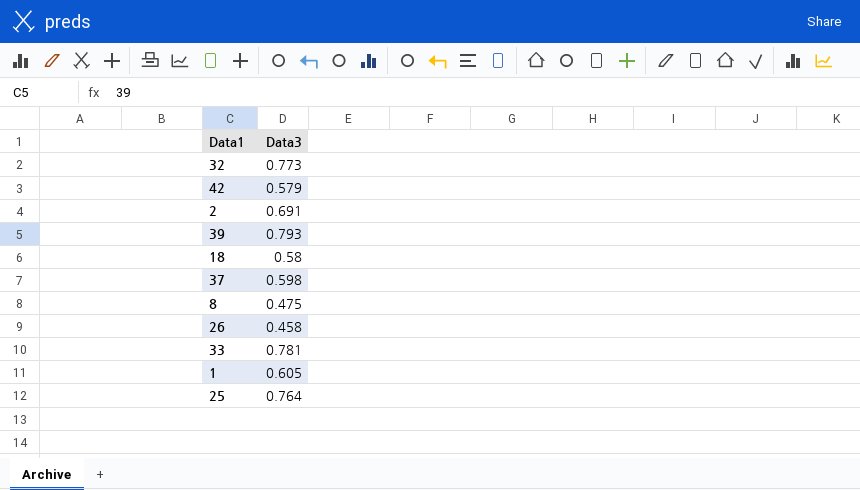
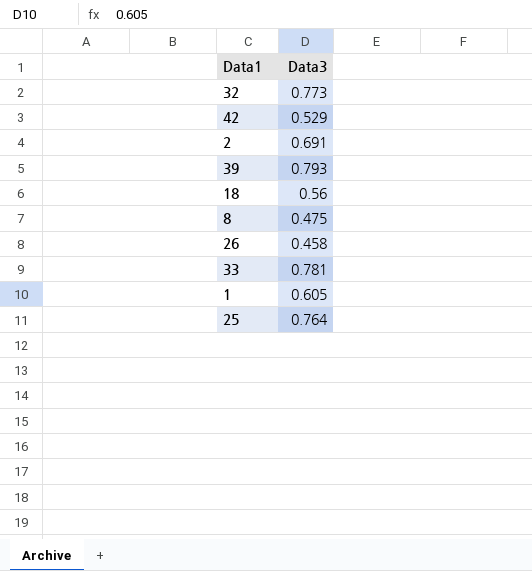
row 37: 0.598 -> none
42 | Data3: 0.579 -> 0.529
18 | Data3: 0.58 -> 0.56

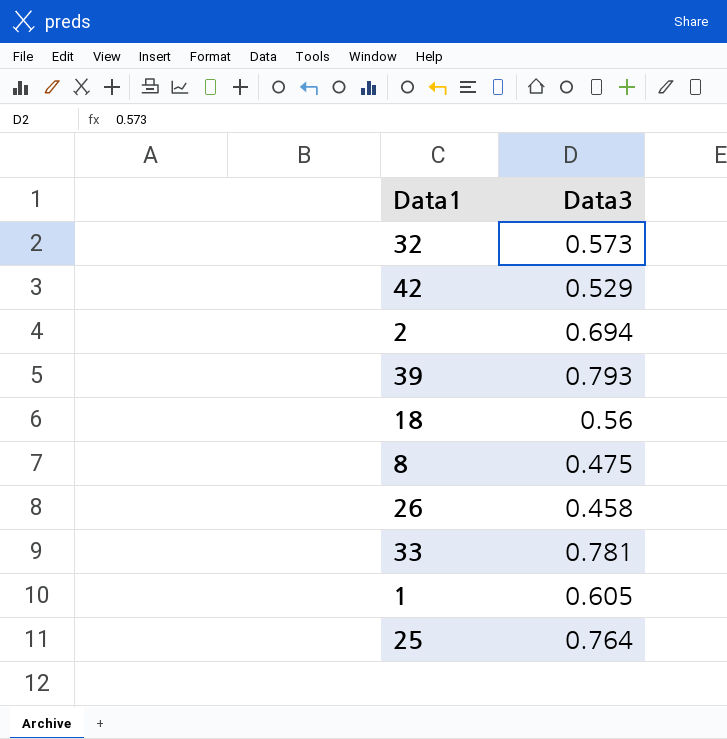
32 | Data3: 0.773 -> 0.573
2 | Data3: 0.691 -> 0.694

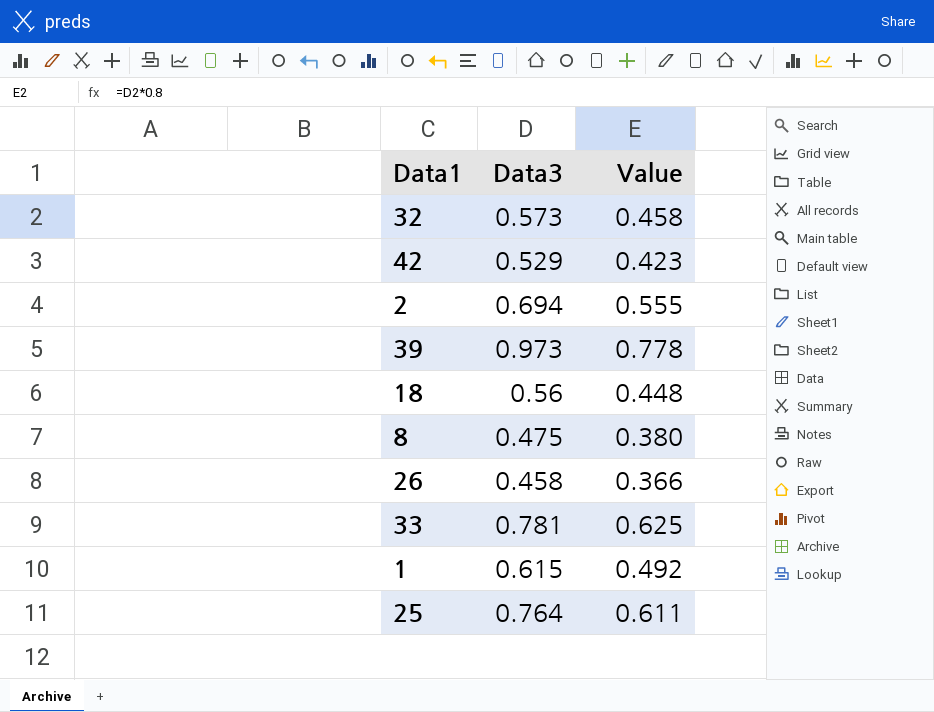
column Value | formula: none -> [Data3] * 0.8
39 | Data3: 0.793 -> 0.973
1 | Data3: 0.605 -> 0.615

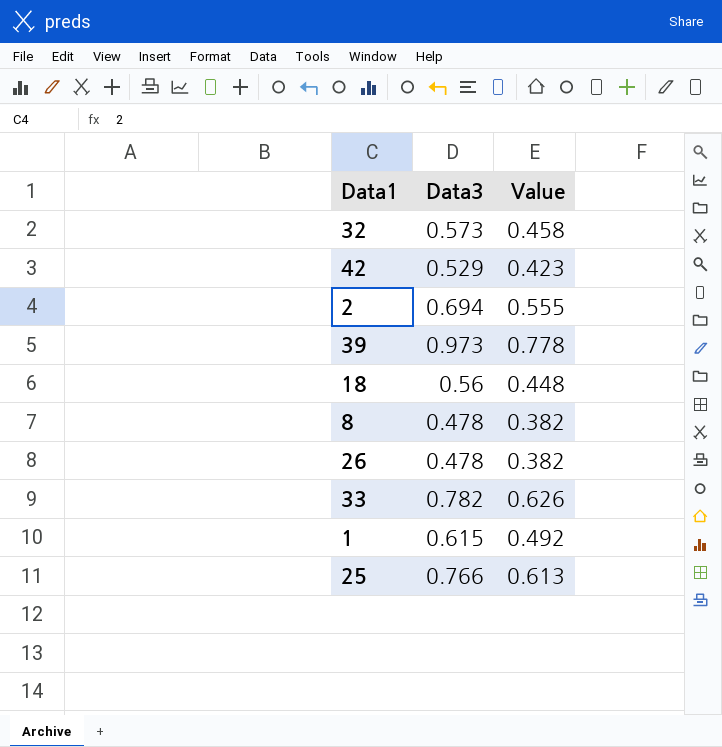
8 | Data3: 0.475 -> 0.478
8 | Value: 0.380 -> 0.382
26 | Data3: 0.458 -> 0.478
26 | Value: 0.366 -> 0.382
33 | Data3: 0.781 -> 0.782
33 | Value: 0.625 -> 0.626
25 | Data3: 0.764 -> 0.766
25 | Value: 0.611 -> 0.613

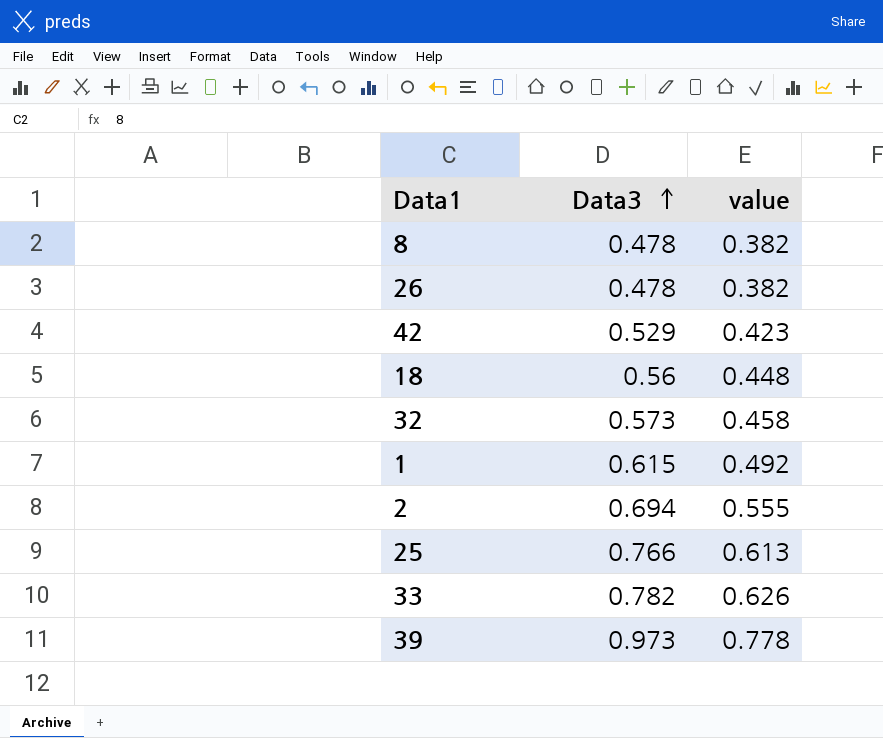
row order: none -> Data3 ascending
column name: Value -> value

